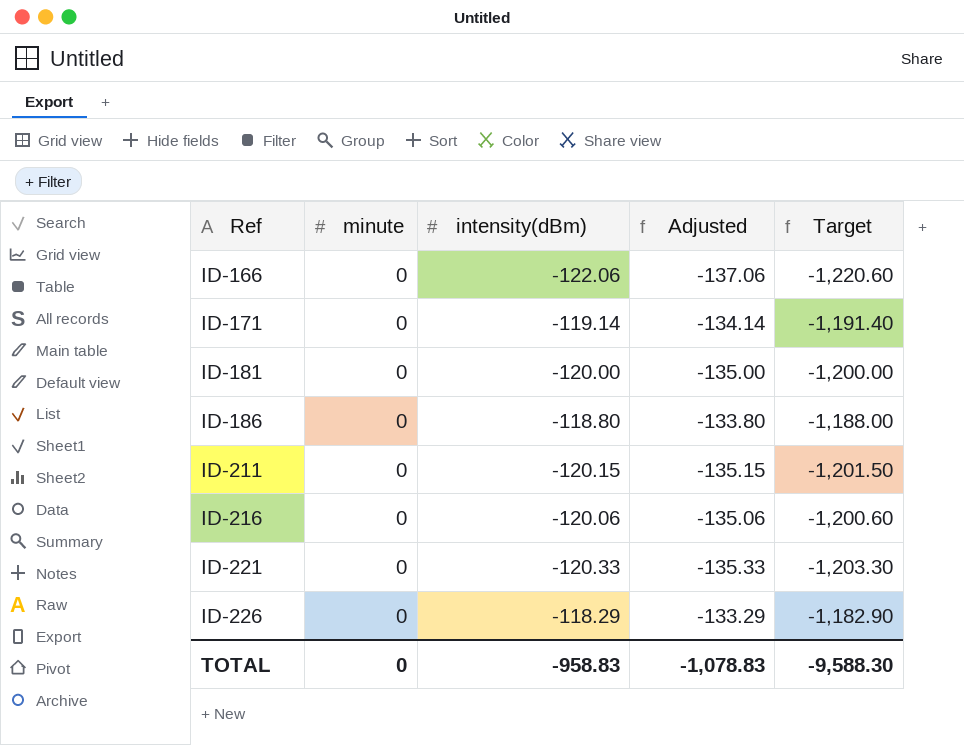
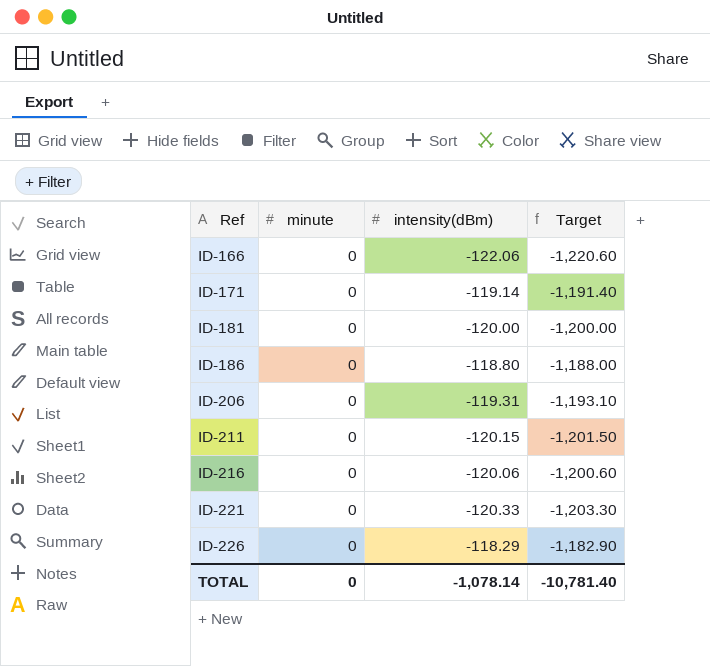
column Adjusted | formula: [intensity(dBm)] - 15 -> none
row ID-206: none -> 0 | -119.31 | -1,193.10
TOTAL | intensity(dBm): -958.83 -> -1,078.14
TOTAL | Target: -9,588.30 -> -10,781.40

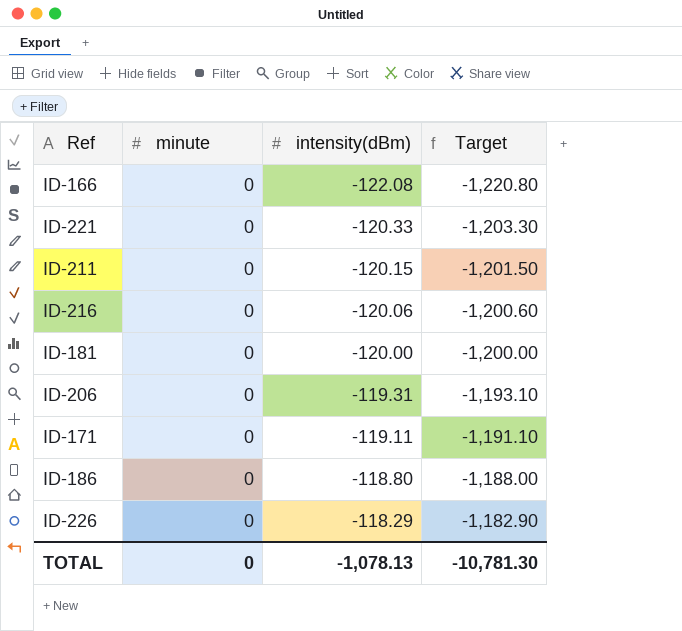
row order: Ref ascending -> intensity(dBm) ascending
ID-166 | intensity(dBm): -122.06 -> -122.08
ID-166 | Target: -1,220.60 -> -1,220.80
ID-171 | intensity(dBm): -119.14 -> -119.11
ID-171 | Target: -1,191.40 -> -1,191.10
TOTAL | intensity(dBm): -1,078.14 -> -1,078.13
TOTAL | Target: -10,781.40 -> -10,781.30

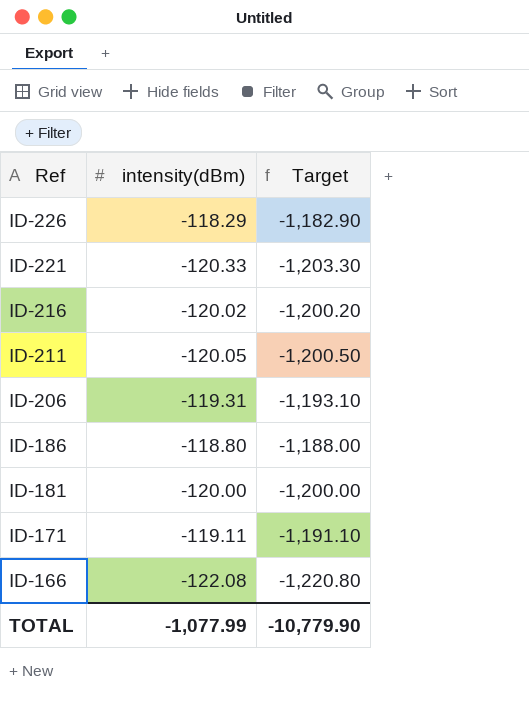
row order: intensity(dBm) ascending -> Ref descending
column minute | position: 2 -> none
ID-216 | intensity(dBm): -120.06 -> -120.02
ID-216 | Target: -1,200.60 -> -1,200.20
ID-211 | intensity(dBm): -120.15 -> -120.05
ID-211 | Target: -1,201.50 -> -1,200.50
TOTAL | intensity(dBm): -1,078.13 -> -1,077.99
TOTAL | Target: -10,781.30 -> -10,779.90

